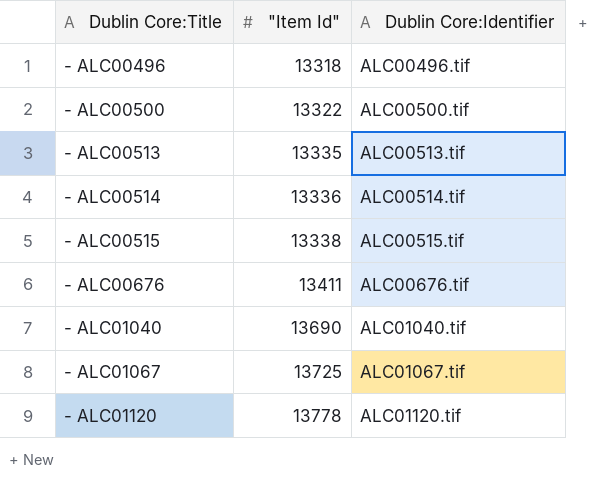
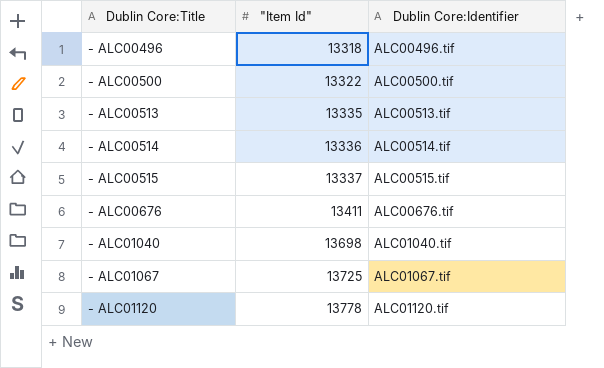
- ALC00515 | "Item Id": 13338 -> 13337
- ALC01040 | "Item Id": 13690 -> 13698

